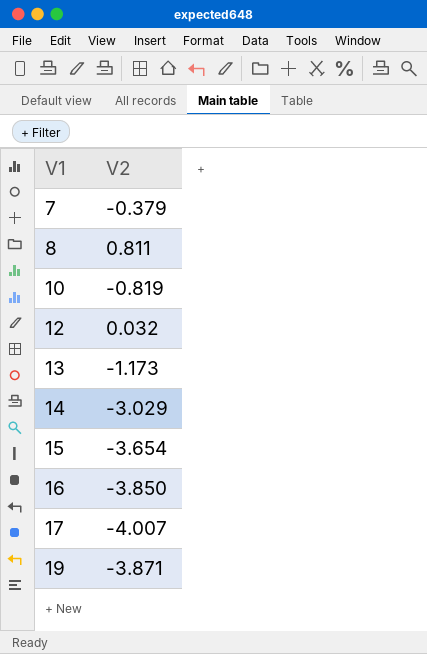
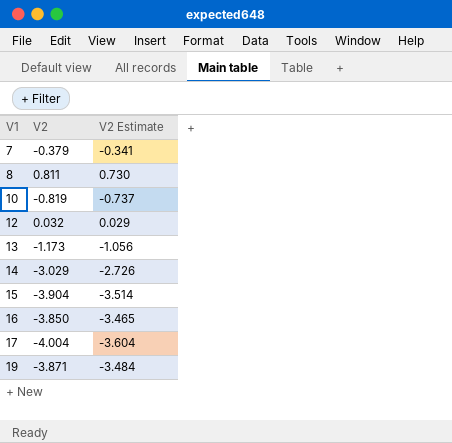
column V2 Estimate | formula: none -> [V2] * 0.9
15 | V2: -3.654 -> -3.904
17 | V2: -4.007 -> -4.004

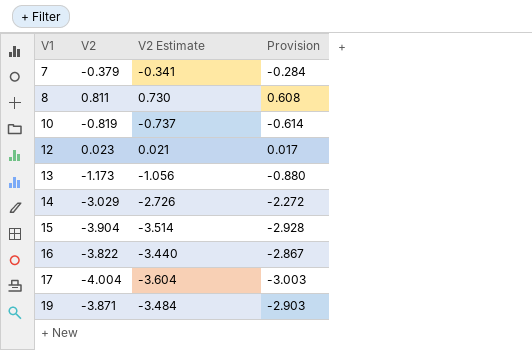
column Provision | formula: none -> [V2] * 0.75
12 | V2: 0.032 -> 0.023
12 | V2 Estimate: 0.029 -> 0.021
16 | V2: -3.850 -> -3.822
16 | V2 Estimate: -3.465 -> -3.440

